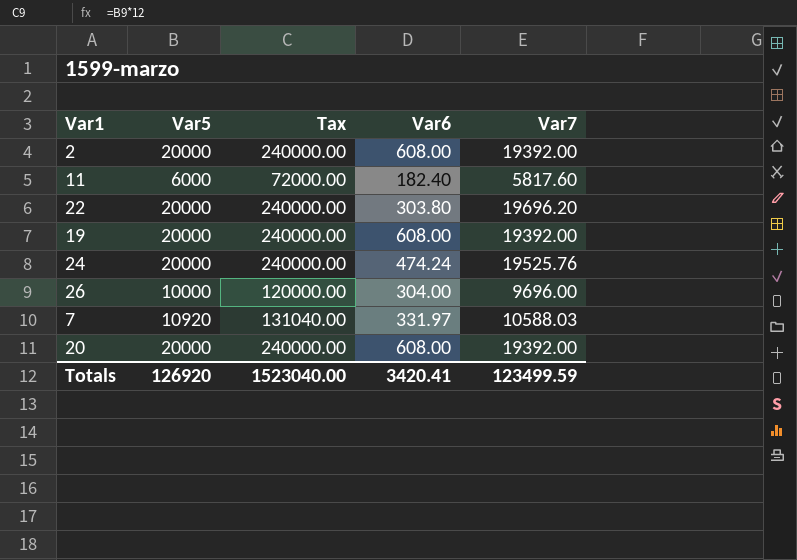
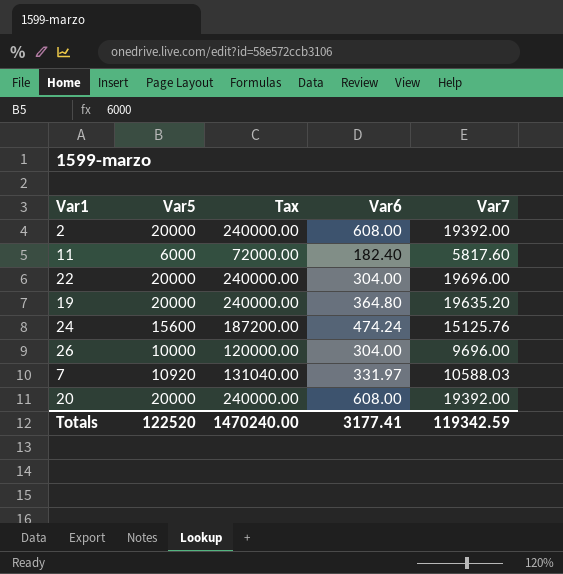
22 | Var6: 303.80 -> 304.00
22 | Var7: 19696.20 -> 19696.00
19 | Var6: 608.00 -> 364.80
19 | Var7: 19392.00 -> 19635.20
24 | Var5: 20000 -> 15600
24 | Tax: 240000.00 -> 187200.00
24 | Var7: 19525.76 -> 15125.76
Totals | Var5: 126920 -> 122520
Totals | Tax: 1523040.00 -> 1470240.00
Totals | Var6: 3420.41 -> 3177.41
Totals | Var7: 123499.59 -> 119342.59

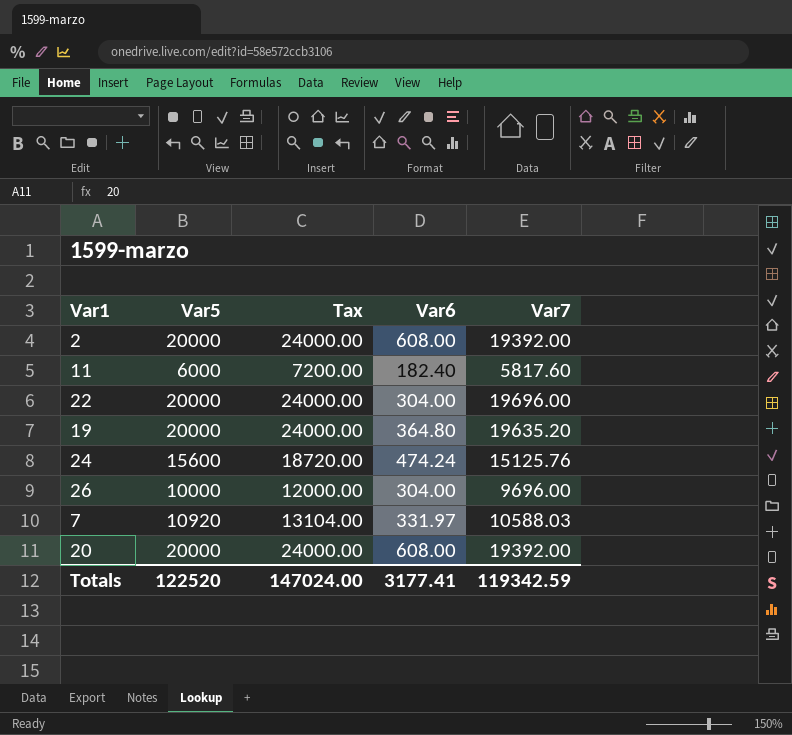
column Tax | formula: [Var5] * 12 -> [Var5] * 1.2
Totals | Tax: 1470240.00 -> 147024.00

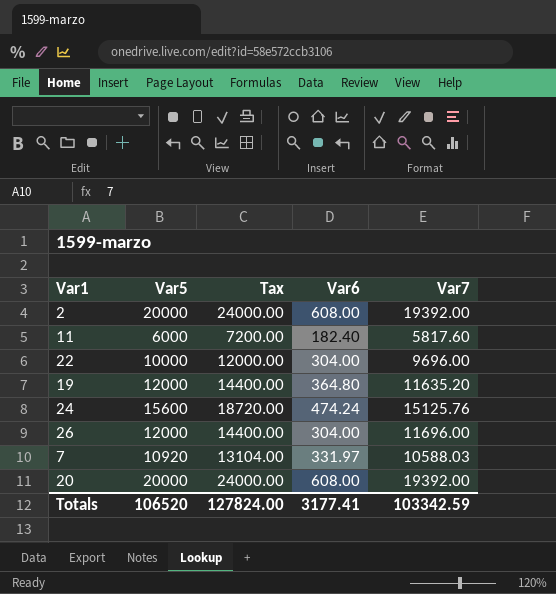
22 | Var5: 20000 -> 10000
22 | Tax: 24000.00 -> 12000.00
22 | Var7: 19696.00 -> 9696.00
19 | Var5: 20000 -> 12000
19 | Tax: 24000.00 -> 14400.00
19 | Var7: 19635.20 -> 11635.20
26 | Var5: 10000 -> 12000
26 | Tax: 12000.00 -> 14400.00
26 | Var7: 9696.00 -> 11696.00
Totals | Var5: 122520 -> 106520
Totals | Tax: 147024.00 -> 127824.00
Totals | Var7: 119342.59 -> 103342.59

